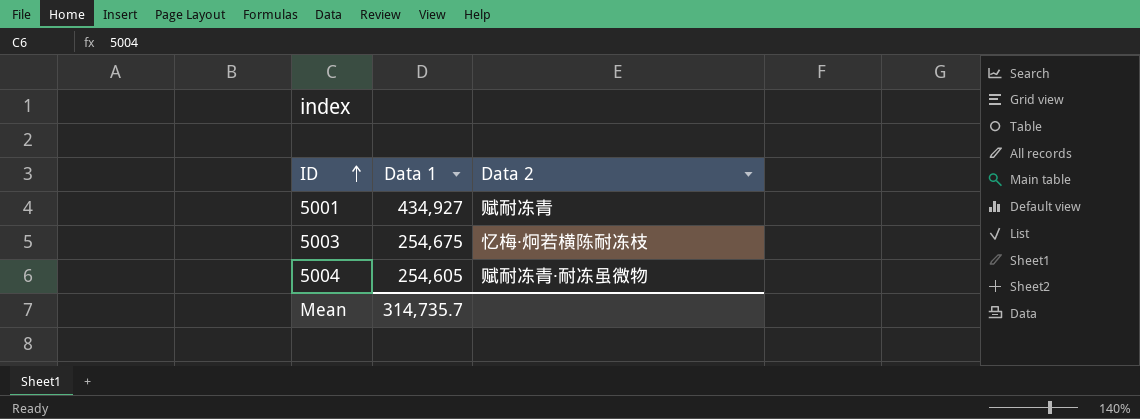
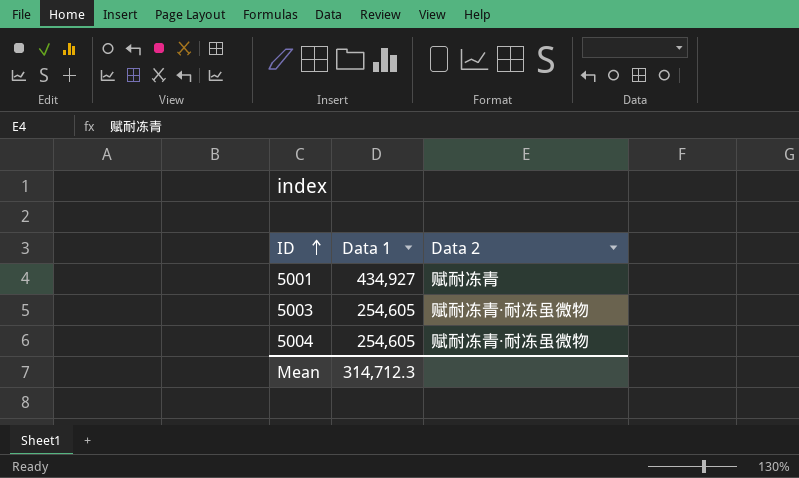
5003 | Data 1: 254,675 -> 254,605
5003 | Data 2: 忆梅·炯若横陈耐冻枝 -> 赋耐冻青·耐冻虽微物
Mean | Data 1: 314,735.7 -> 314,712.3

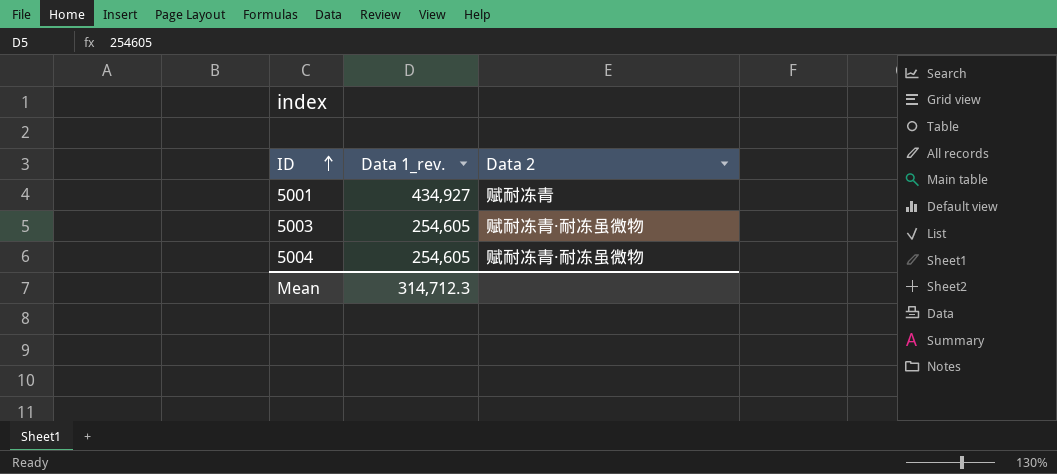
column name: Data 1 -> Data 1_rev.

